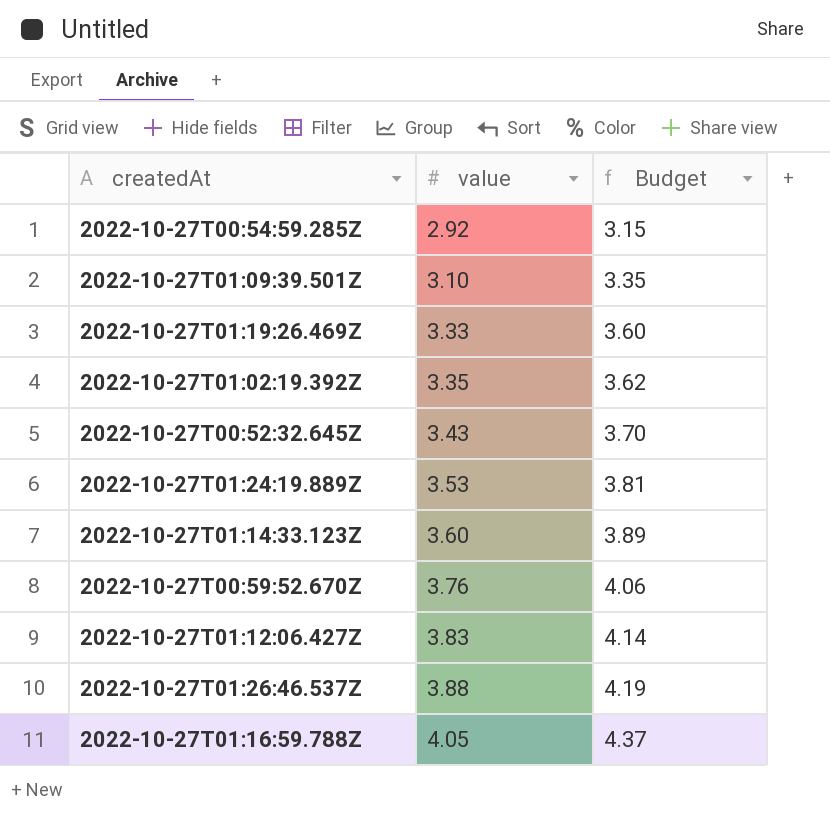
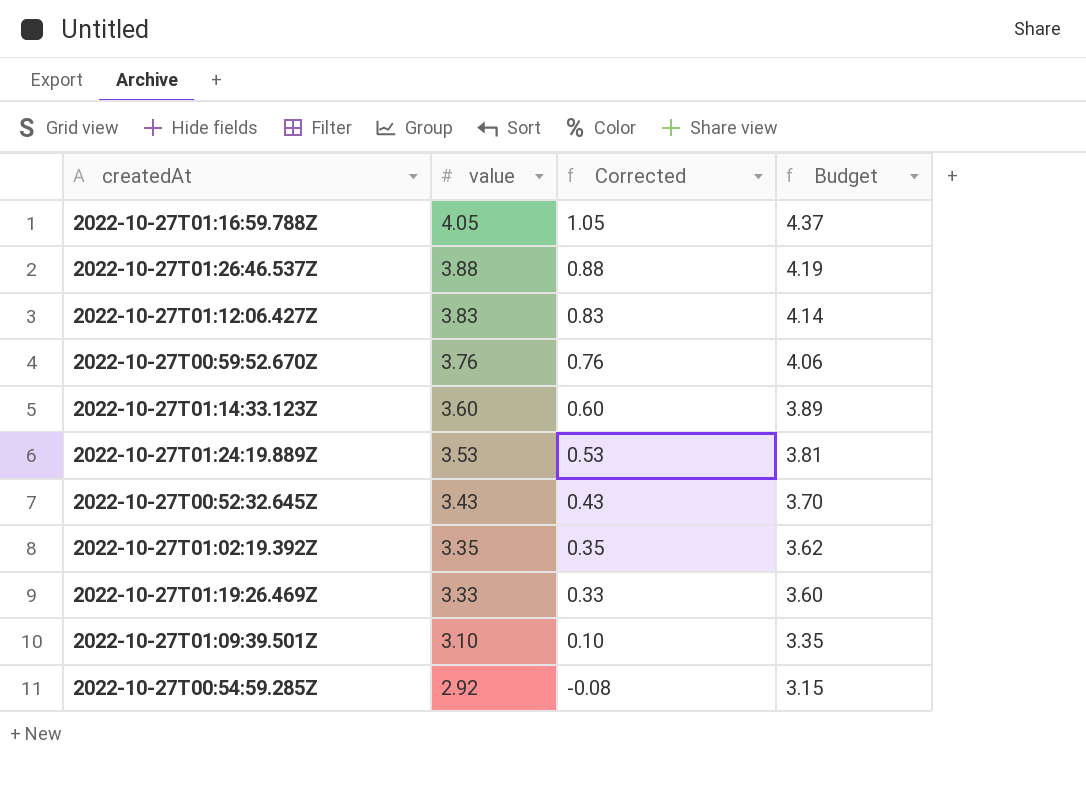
row order: value ascending -> value descending
column Corrected | formula: none -> [value] - 3

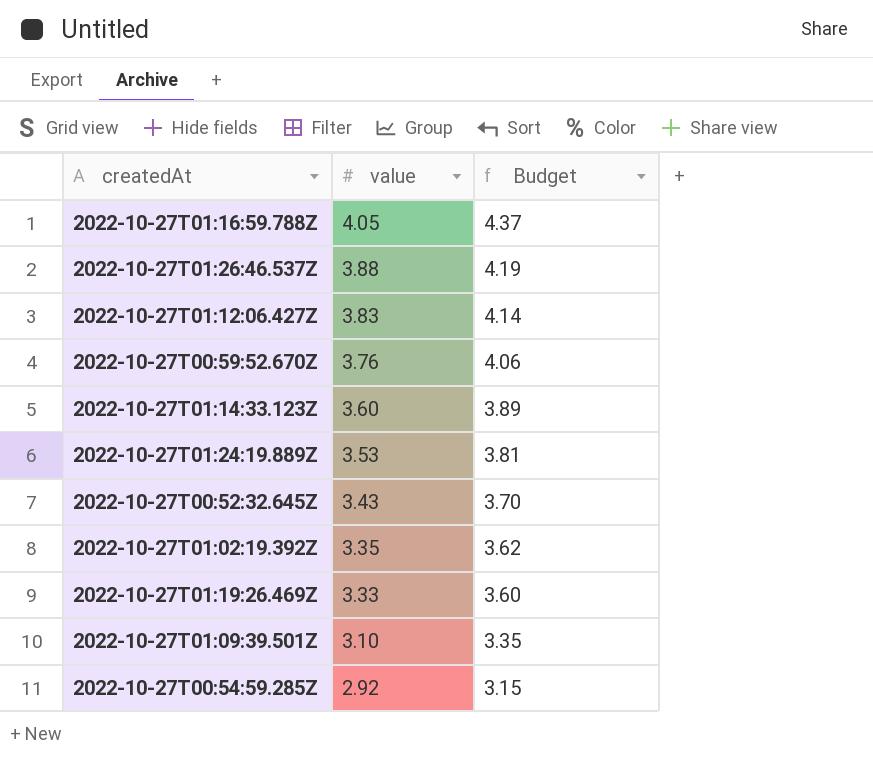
column Corrected | formula: [value] - 3 -> none

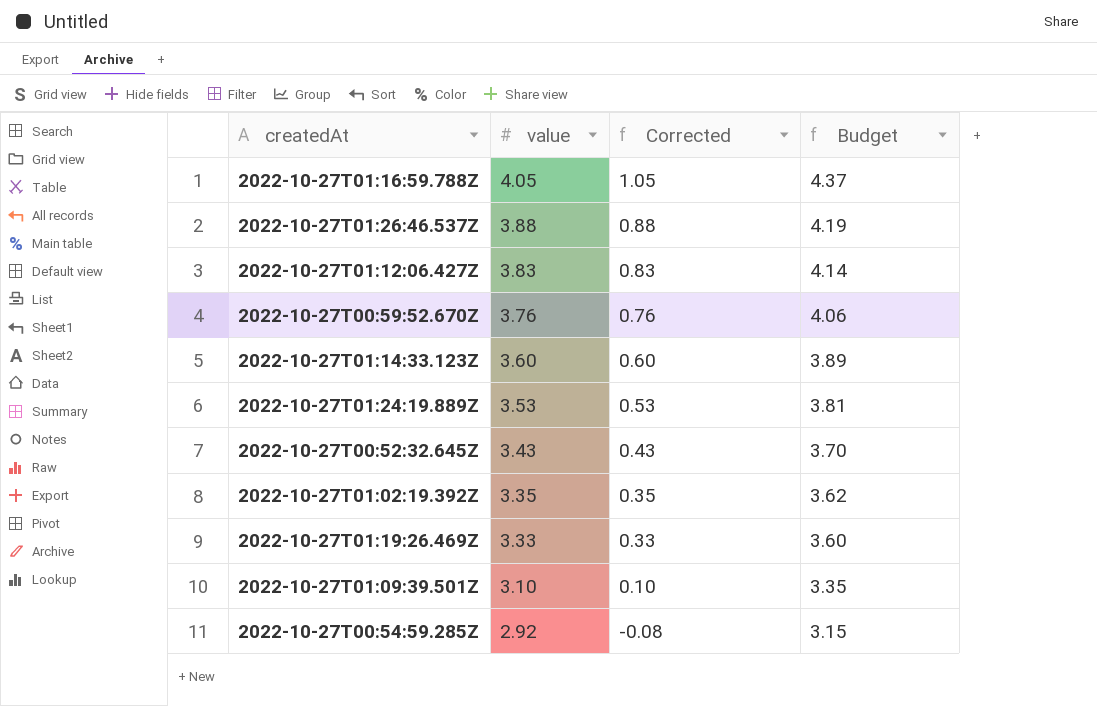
column Corrected | formula: none -> [value] - 3

